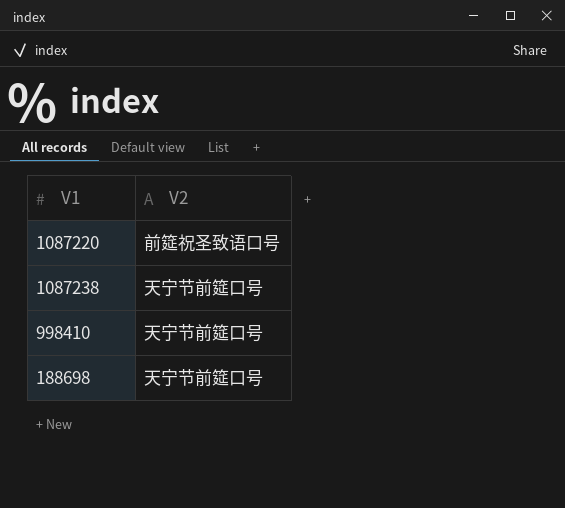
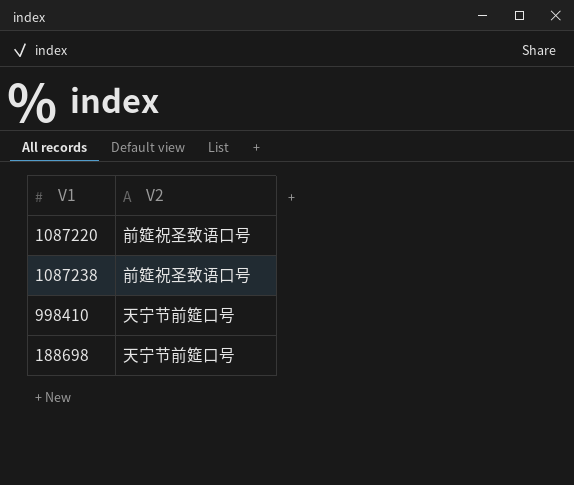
1087238 | V2: 天宁节前筵口号 -> 前筵祝圣致语口号

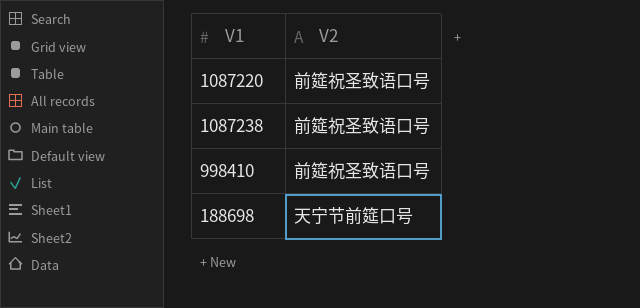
998410 | V2: 天宁节前筵口号 -> 前筵祝圣致语口号

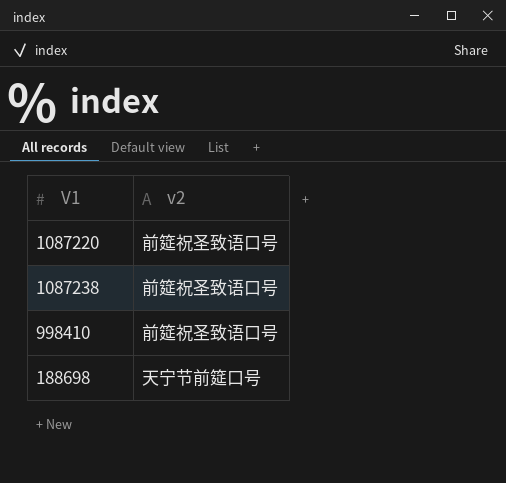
column name: V2 -> v2

